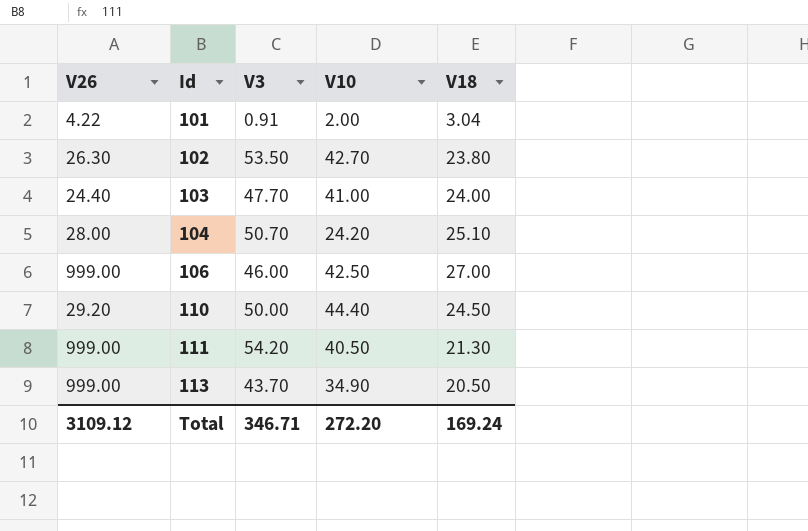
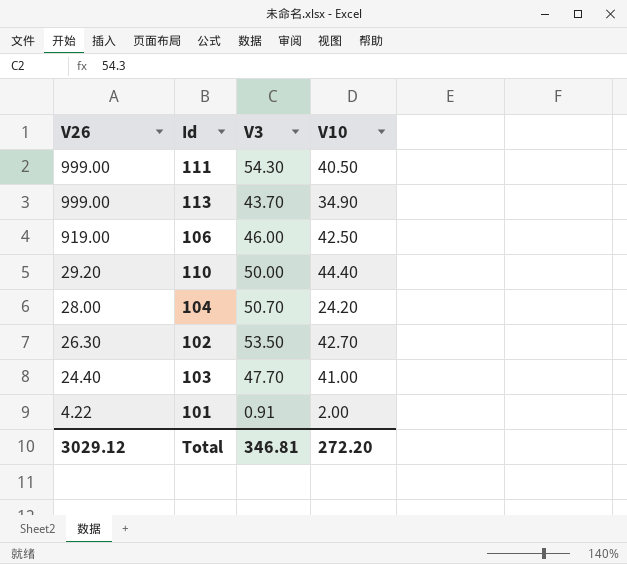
row order: Id ascending -> V26 descending
column V18 | position: 5 -> none
111 | V3: 54.20 -> 54.30
106 | V26: 999.00 -> 919.00
Total | V26: 3109.12 -> 3029.12
Total | V3: 346.71 -> 346.81

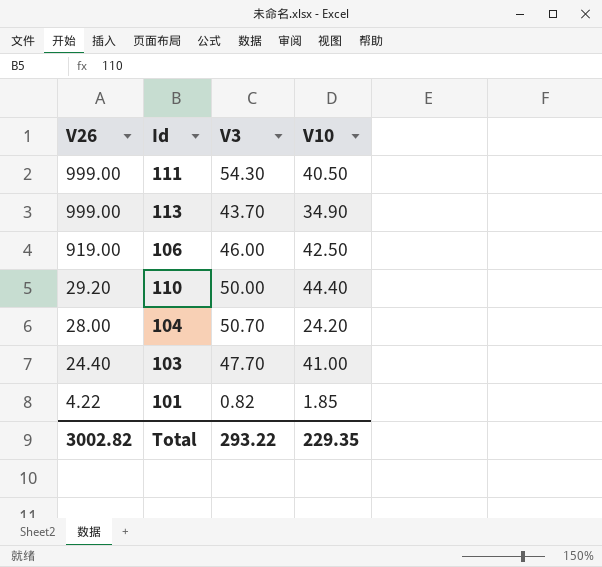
row 102: 26.30 | 53.50 | 42.70 -> none
101 | V3: 0.91 -> 0.82
101 | V10: 2.00 -> 1.85
Total | V26: 3029.12 -> 3002.82
Total | V3: 346.81 -> 293.22
Total | V10: 272.20 -> 229.35

